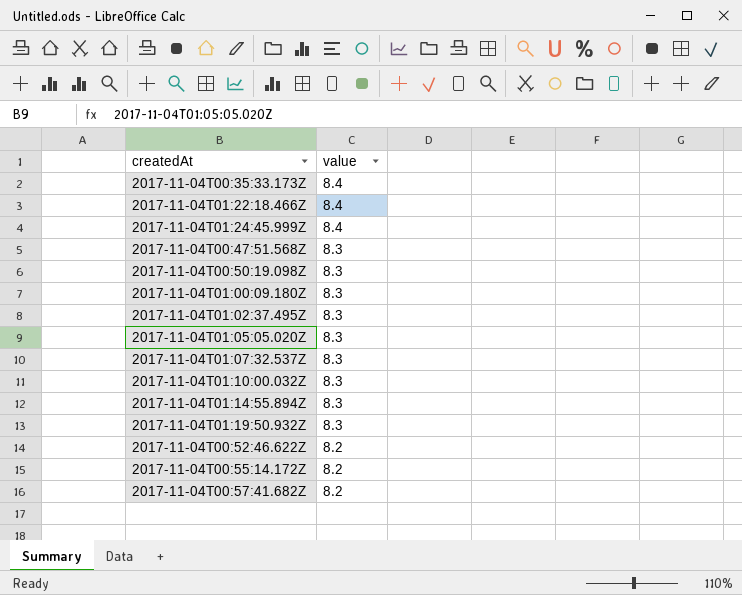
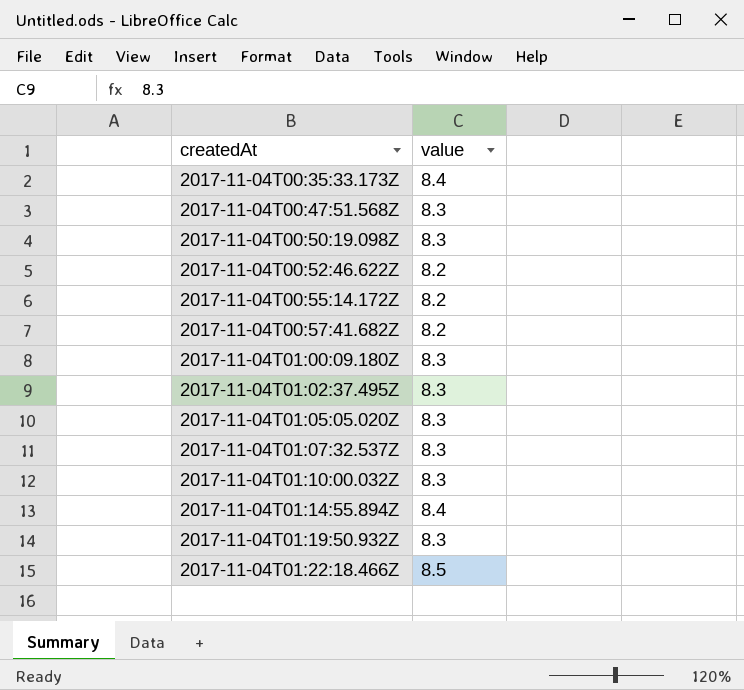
row order: value descending -> createdAt ascending
row 2017-11-04T01:24:45.999Z: 8.4 -> none
2017-11-04T01:14:55.894Z | value: 8.3 -> 8.4
2017-11-04T01:22:18.466Z | value: 8.4 -> 8.5

